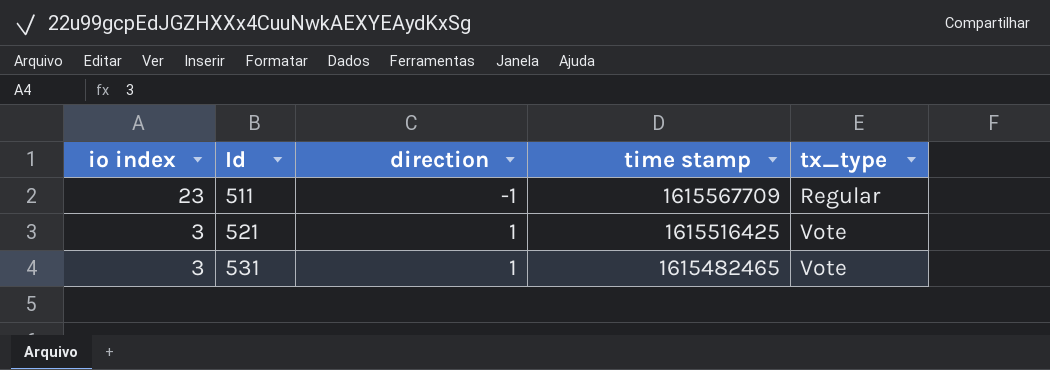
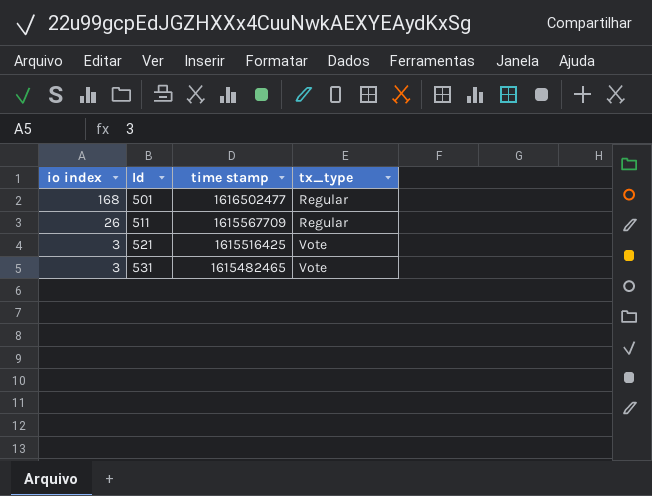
column direction | position: 3 -> none
row 501: none -> 168 | 1616502477 | Regular
511 | io index: 23 -> 26

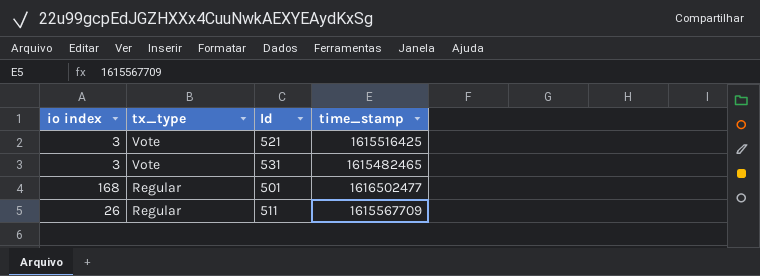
row order: io index descending -> tx_type descending
column tx_type | position: 4 -> 2
column name: time stamp -> time_stamp

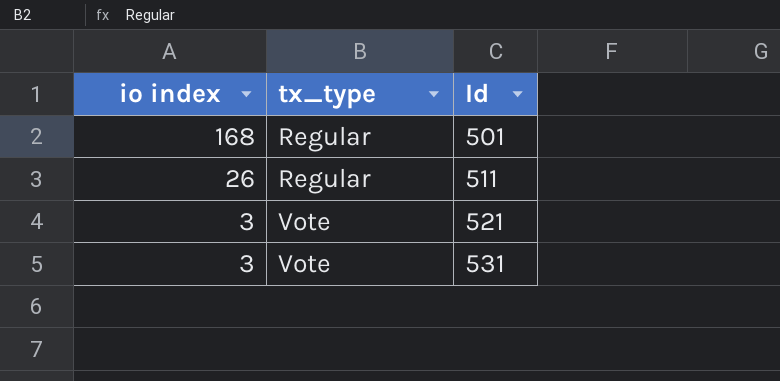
row order: tx_type descending -> io index descending
column time_stamp | position: 4 -> none

